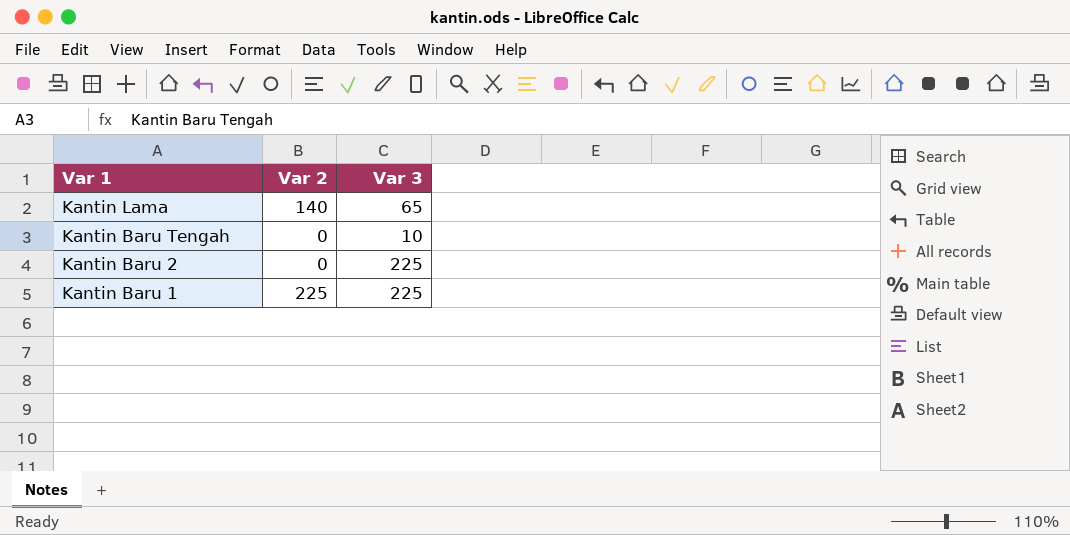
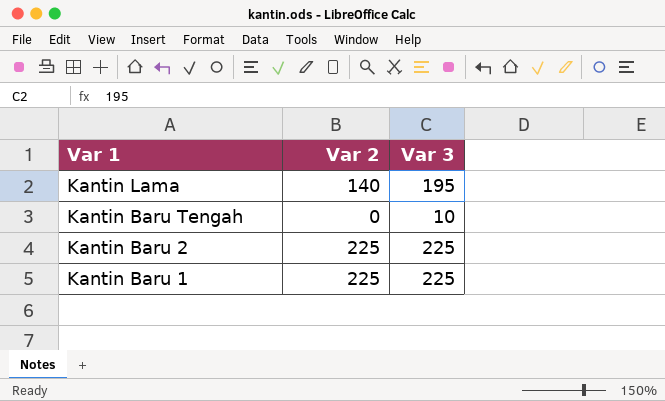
Kantin Lama | Var 3: 65 -> 195
Kantin Baru 2 | Var 2: 0 -> 225

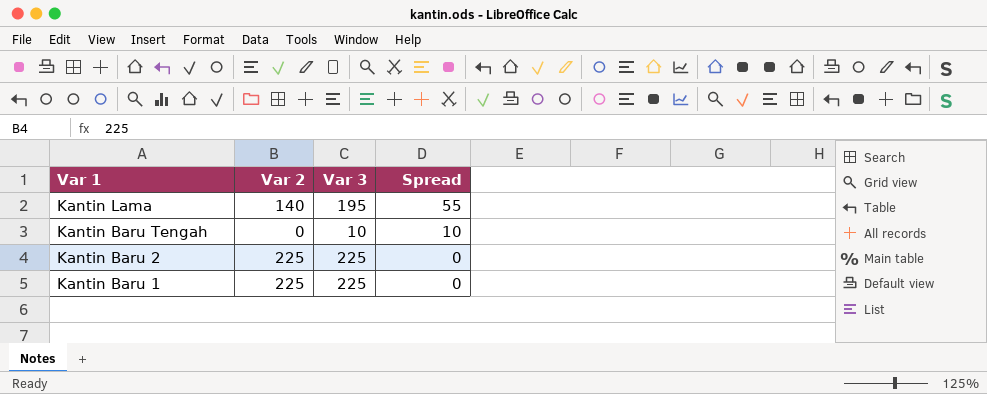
column Spread | formula: none -> [Var 3] - [Var 2]

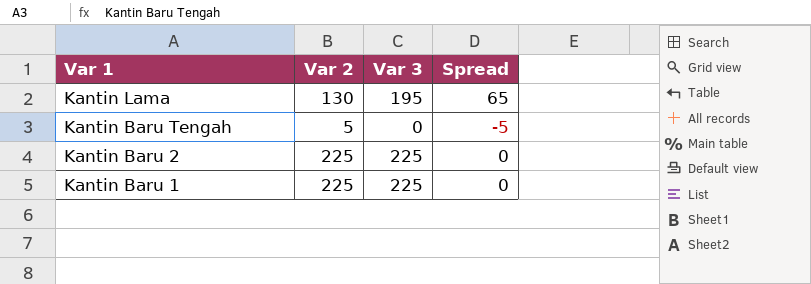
Kantin Lama | Var 2: 140 -> 130
Kantin Lama | Spread: 55 -> 65
Kantin Baru Tengah | Var 2: 0 -> 5
Kantin Baru Tengah | Var 3: 10 -> 0
Kantin Baru Tengah | Spread: 10 -> -5

